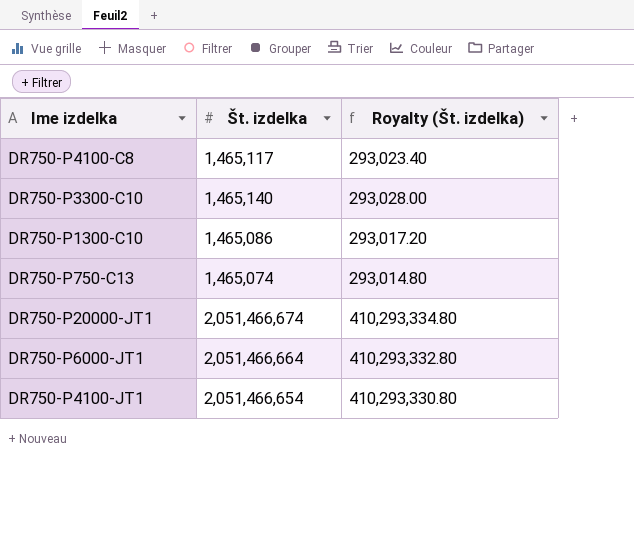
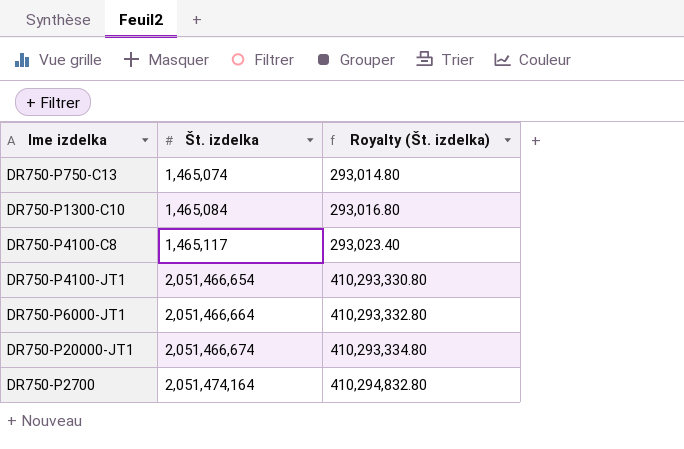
row order: none -> Št. izdelka ascending
row DR750-P3300-C10: 1,465,140 | 293,028.00 -> none
DR750-P1300-C10 | Št. izdelka: 1,465,086 -> 1,465,084
DR750-P1300-C10 | Royalty (Št. izdelka): 293,017.20 -> 293,016.80
row DR750-P2700: none -> 2,051,474,164 | 410,294,832.80

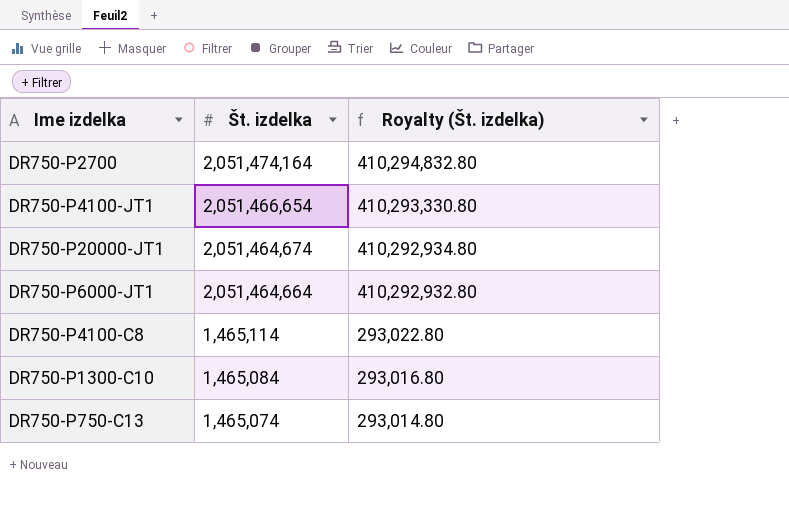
row order: Št. izdelka ascending -> Št. izdelka descending
DR750-P20000-JT1 | Št. izdelka: 2,051,466,674 -> 2,051,464,674
DR750-P20000-JT1 | Royalty (Št. izdelka): 410,293,334.80 -> 410,292,934.80
DR750-P6000-JT1 | Št. izdelka: 2,051,466,664 -> 2,051,464,664
DR750-P6000-JT1 | Royalty (Št. izdelka): 410,293,332.80 -> 410,292,932.80
DR750-P4100-C8 | Št. izdelka: 1,465,117 -> 1,465,114
DR750-P4100-C8 | Royalty (Št. izdelka): 293,023.40 -> 293,022.80

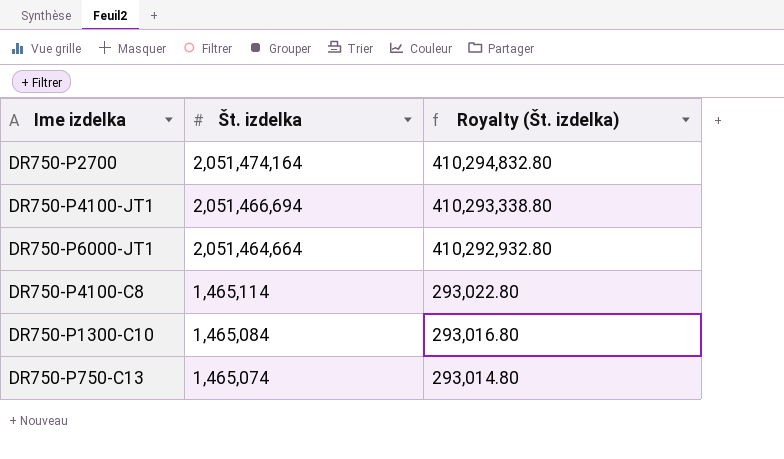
row DR750-P20000-JT1: 2,051,464,674 | 410,292,934.80 -> none
DR750-P4100-JT1 | Št. izdelka: 2,051,466,654 -> 2,051,466,694
DR750-P4100-JT1 | Royalty (Št. izdelka): 410,293,330.80 -> 410,293,338.80

